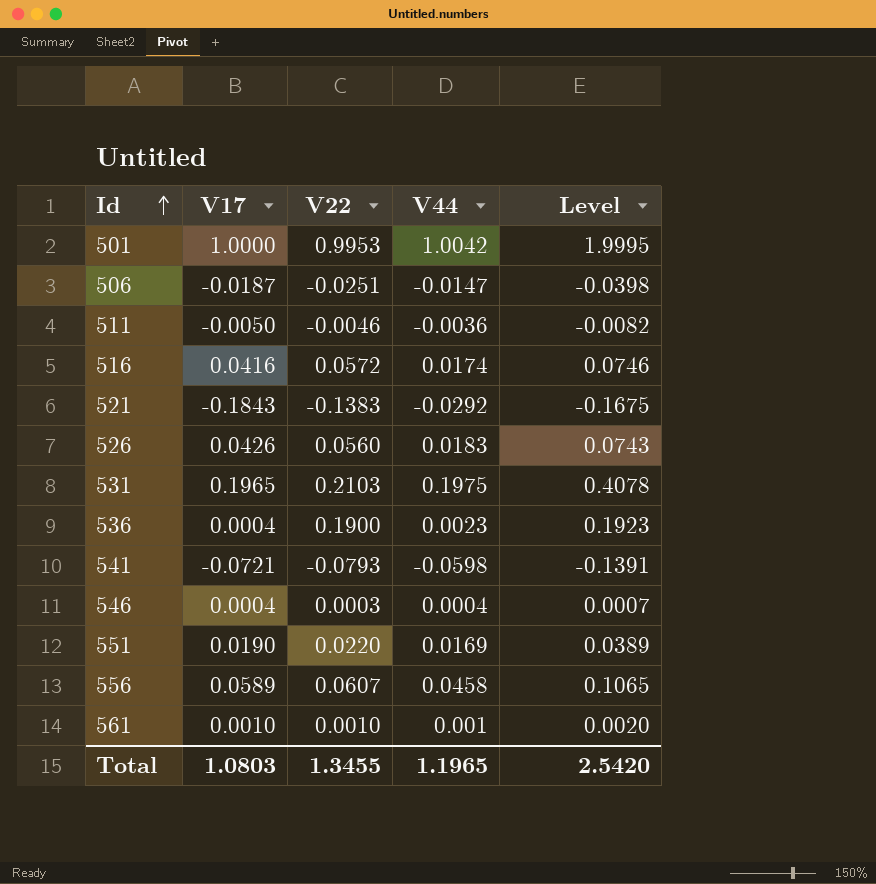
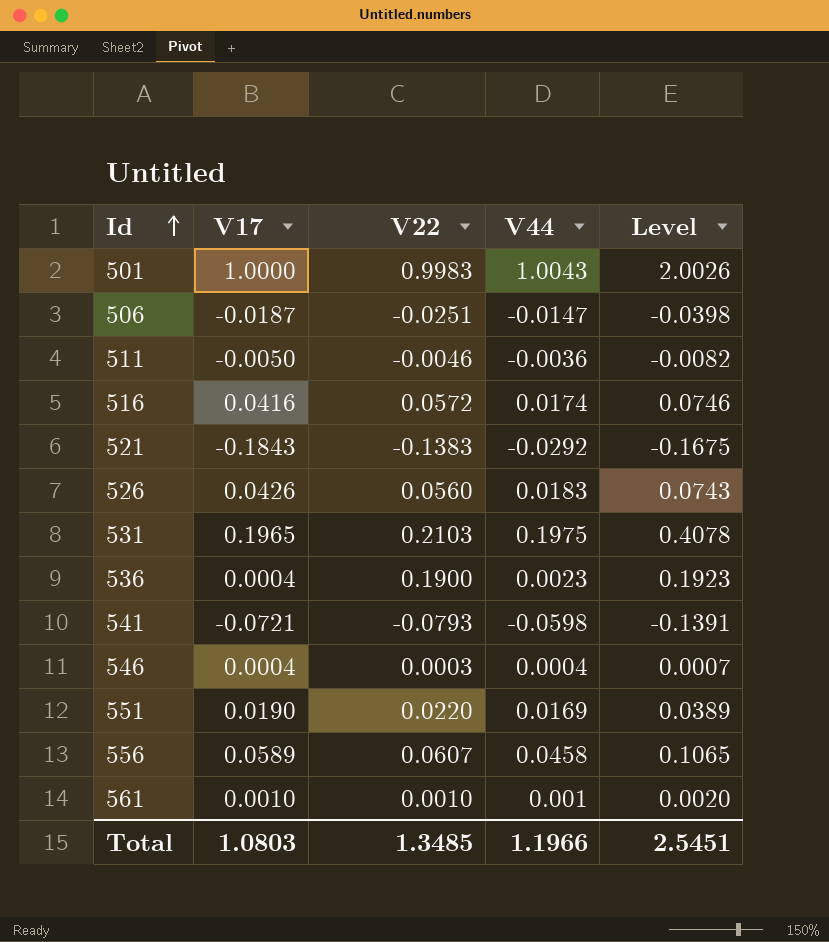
501 | V22: 0.9953 -> 0.9983
501 | V44: 1.0042 -> 1.0043
501 | Level: 1.9995 -> 2.0026
Total | V22: 1.3455 -> 1.3485
Total | V44: 1.1965 -> 1.1966
Total | Level: 2.5420 -> 2.5451

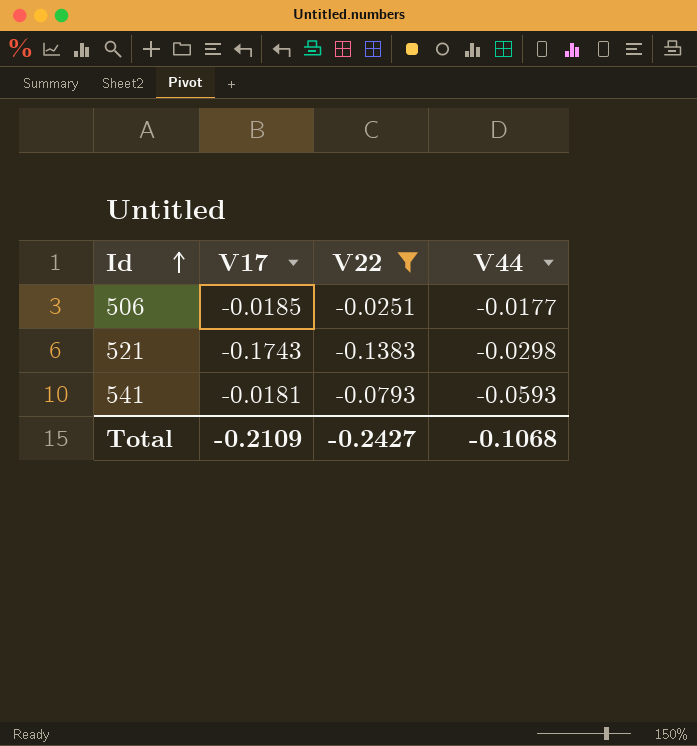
filter: none -> V22 <= -0.0251
column Level | formula: [V22] + [V44] -> none
506 | V17: -0.0187 -> -0.0185
506 | V44: -0.0147 -> -0.0177
521 | V17: -0.1843 -> -0.1743
521 | V44: -0.0292 -> -0.0298
541 | V17: -0.0721 -> -0.0181
541 | V44: -0.0598 -> -0.0593
Total | V17: 1.0803 -> -0.2109
Total | V22: 1.3485 -> -0.2427
Total | V44: 1.1966 -> -0.1068

